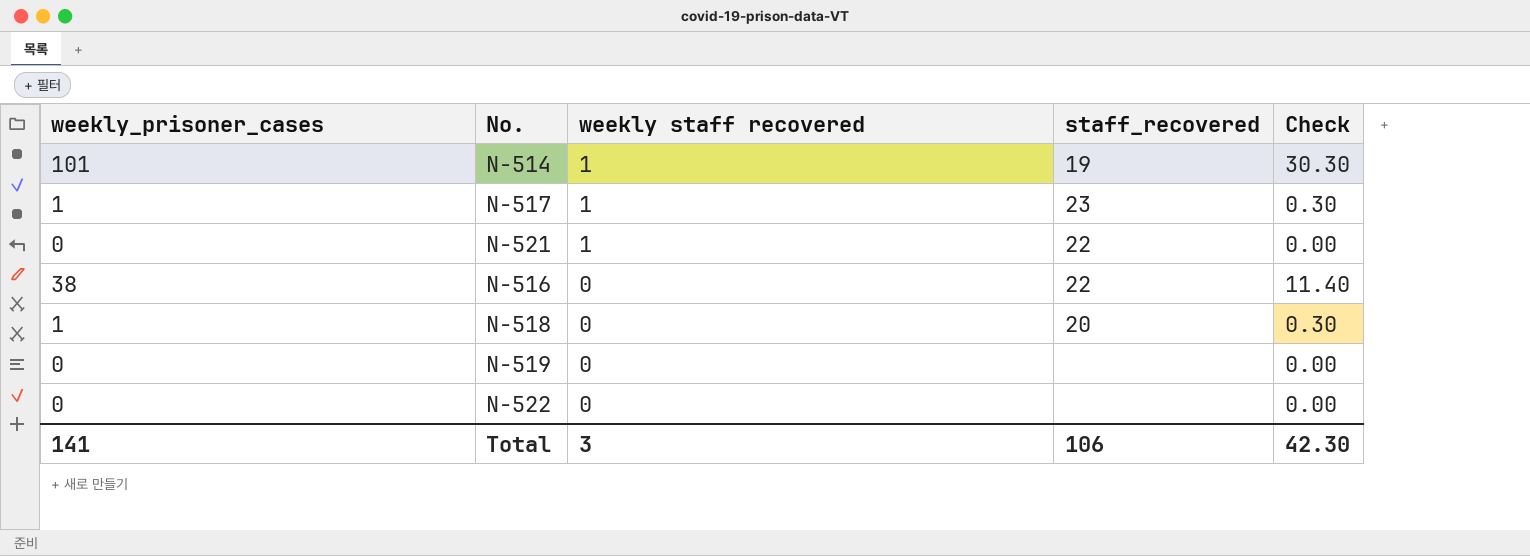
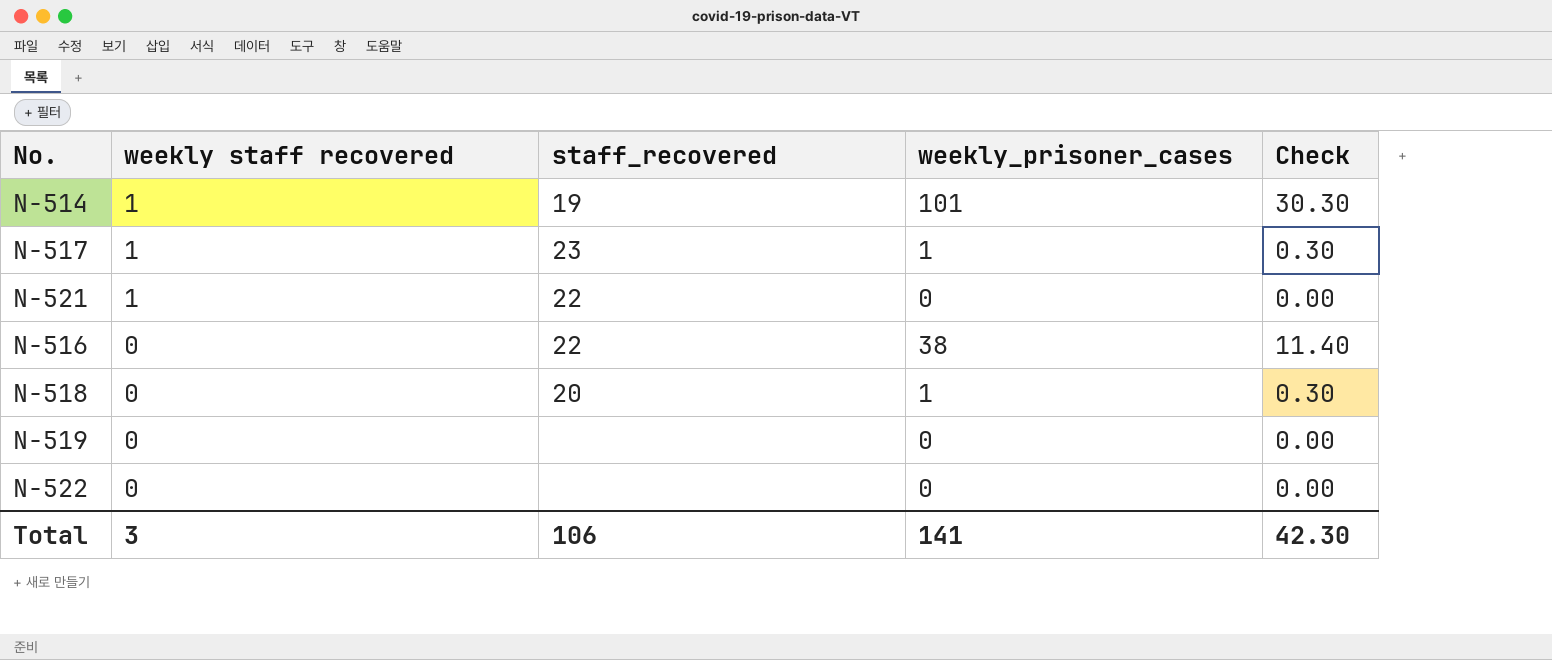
column weekly_prisoner_cases | position: 1 -> 4

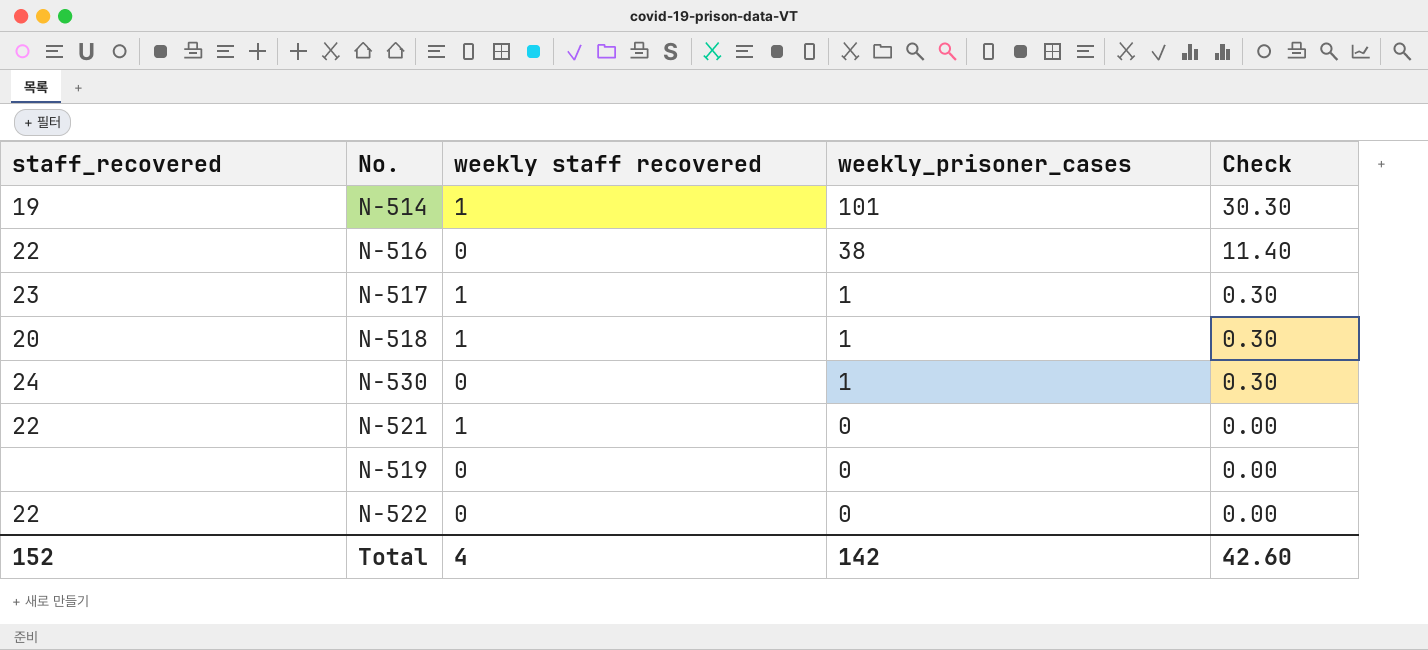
row order: weekly staff recovered descending -> weekly_prisoner_cases descending
column staff_recovered | position: 3 -> 1
N-518 | weekly staff recovered: 0 -> 1
row N-530: none -> 24 | 0 | 1 | 0.30
N-522 | staff_recovered: none -> 22
Total | staff_recovered: 106 -> 152
Total | weekly staff recovered: 3 -> 4
Total | weekly_prisoner_cases: 141 -> 142
Total | Check: 42.30 -> 42.60

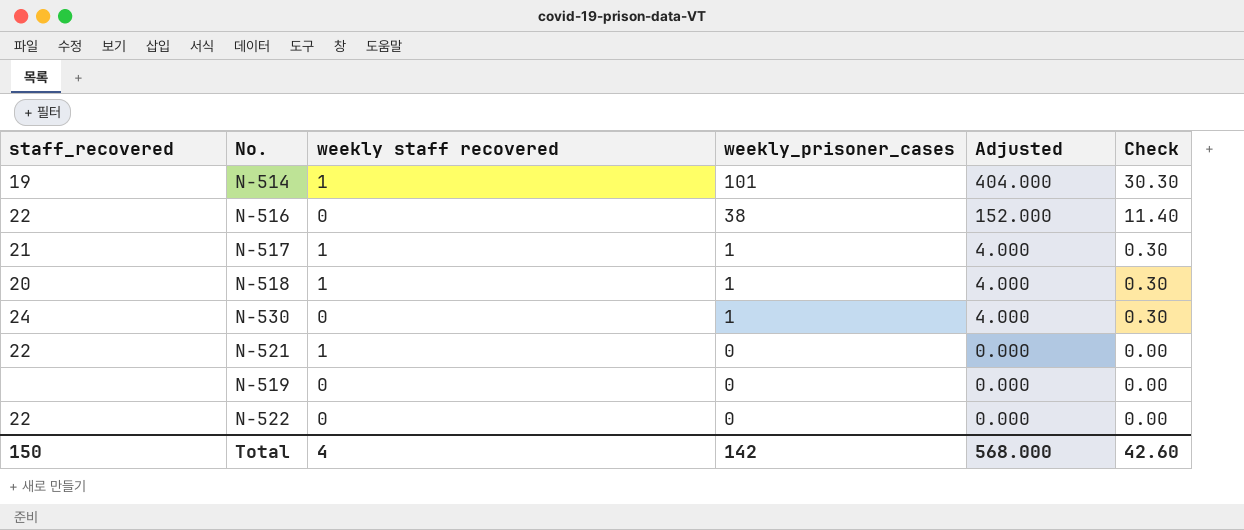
column Adjusted | formula: none -> [weekly_prisoner_cases] * 4
N-517 | staff_recovered: 23 -> 21
Total | staff_recovered: 152 -> 150

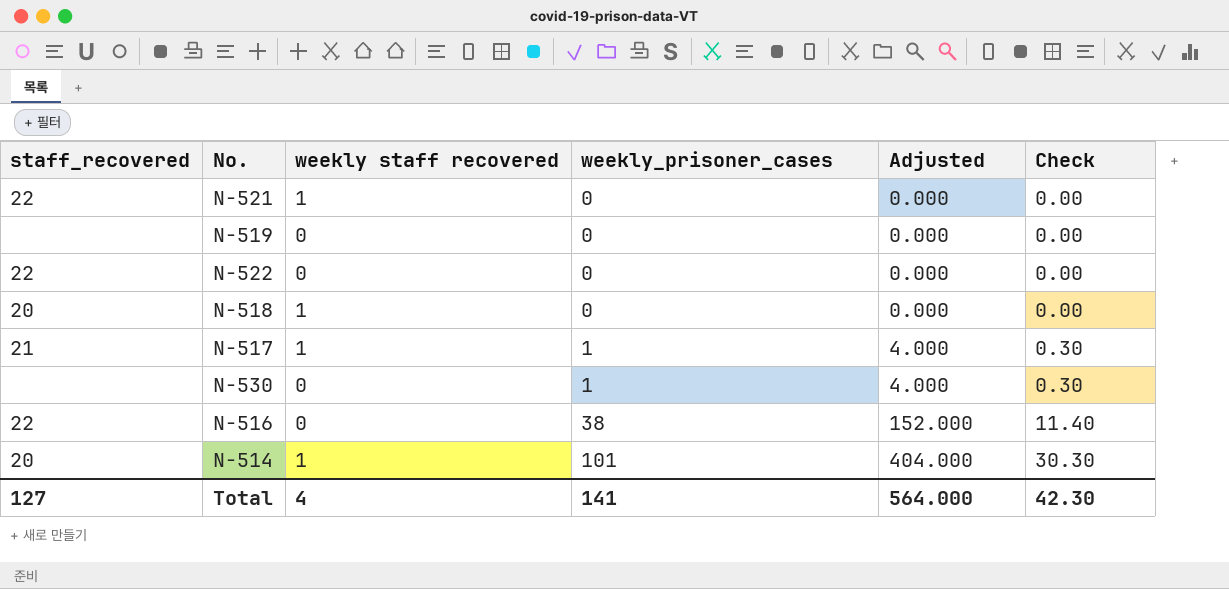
row order: weekly_prisoner_cases descending -> weekly_prisoner_cases ascending
N-518 | weekly_prisoner_cases: 1 -> 0
N-518 | Adjusted: 4.000 -> 0.000
N-518 | Check: 0.30 -> 0.00
N-530 | staff_recovered: 24 -> none
N-514 | staff_recovered: 19 -> 20
Total | staff_recovered: 150 -> 127
Total | weekly_prisoner_cases: 142 -> 141
Total | Adjusted: 568.000 -> 564.000
Total | Check: 42.60 -> 42.30

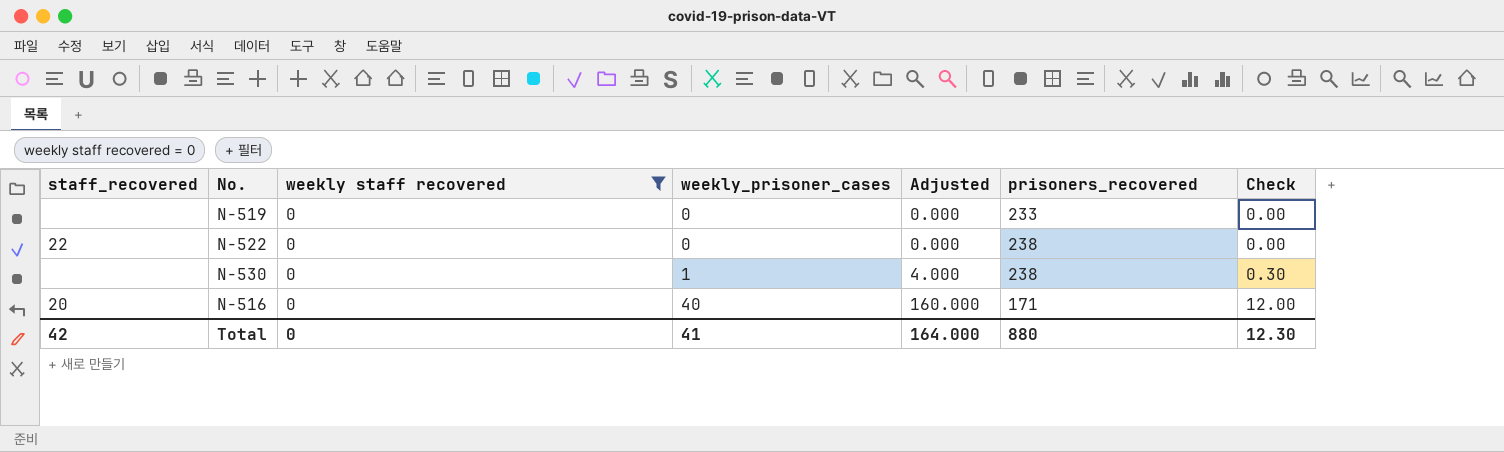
filter: none -> weekly staff recovered = 0
column prisoners_recovered | position: none -> 6
N-516 | staff_recovered: 22 -> 20
N-516 | weekly_prisoner_cases: 38 -> 40
N-516 | Adjusted: 152.000 -> 160.000
N-516 | Check: 11.40 -> 12.00
Total | staff_recovered: 127 -> 42
Total | weekly staff recovered: 4 -> 0
Total | weekly_prisoner_cases: 141 -> 41
Total | Adjusted: 564.000 -> 164.000
Total | Check: 42.30 -> 12.30

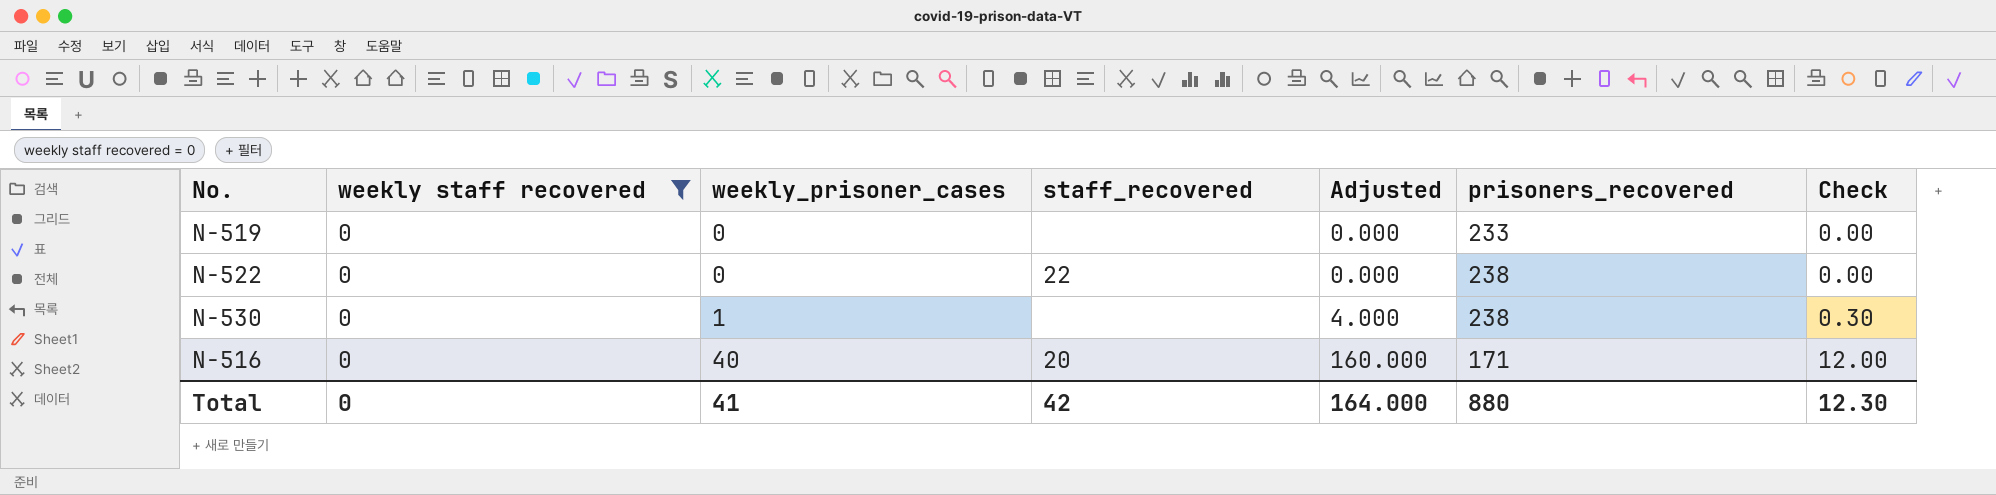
column staff_recovered | position: 1 -> 4

